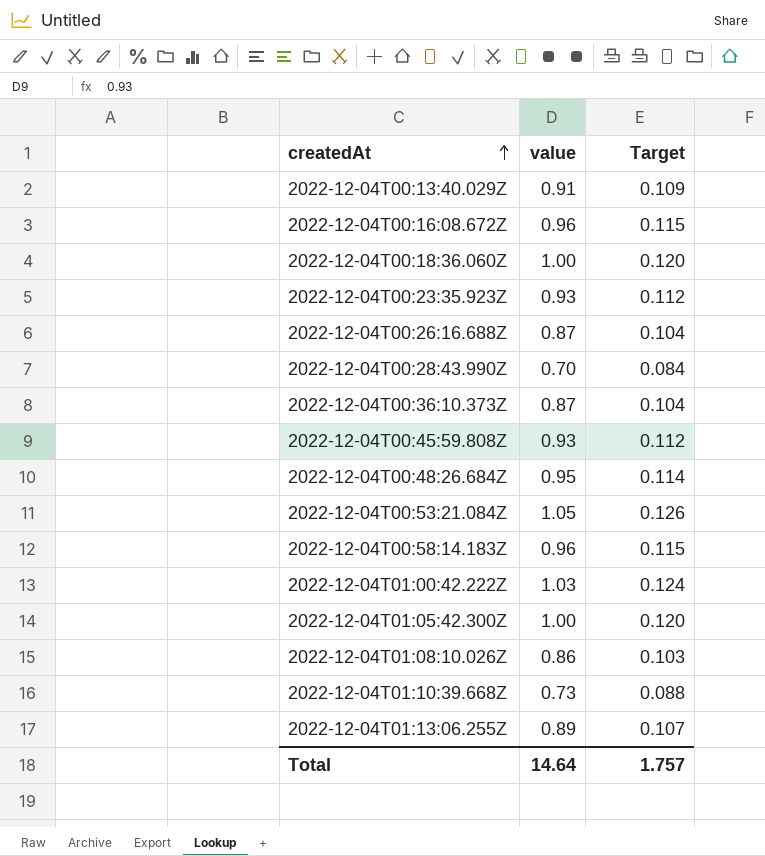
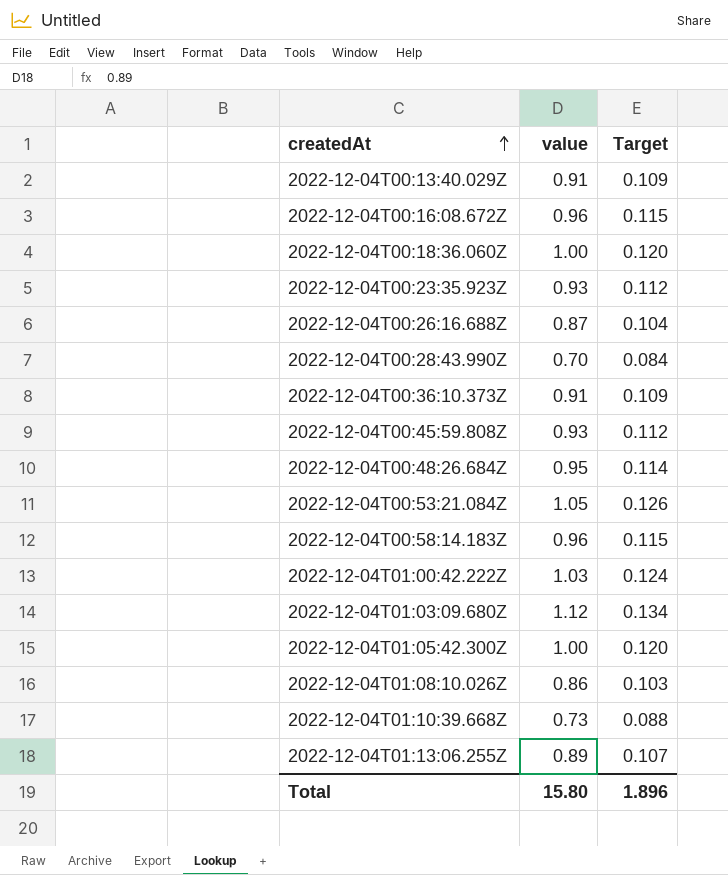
2022-12-04T00:36:10.373Z | value: 0.87 -> 0.91
2022-12-04T00:36:10.373Z | Target: 0.104 -> 0.109
row 2022-12-04T01:03:09.680Z: none -> 1.12 | 0.134
Total | value: 14.64 -> 15.80
Total | Target: 1.757 -> 1.896

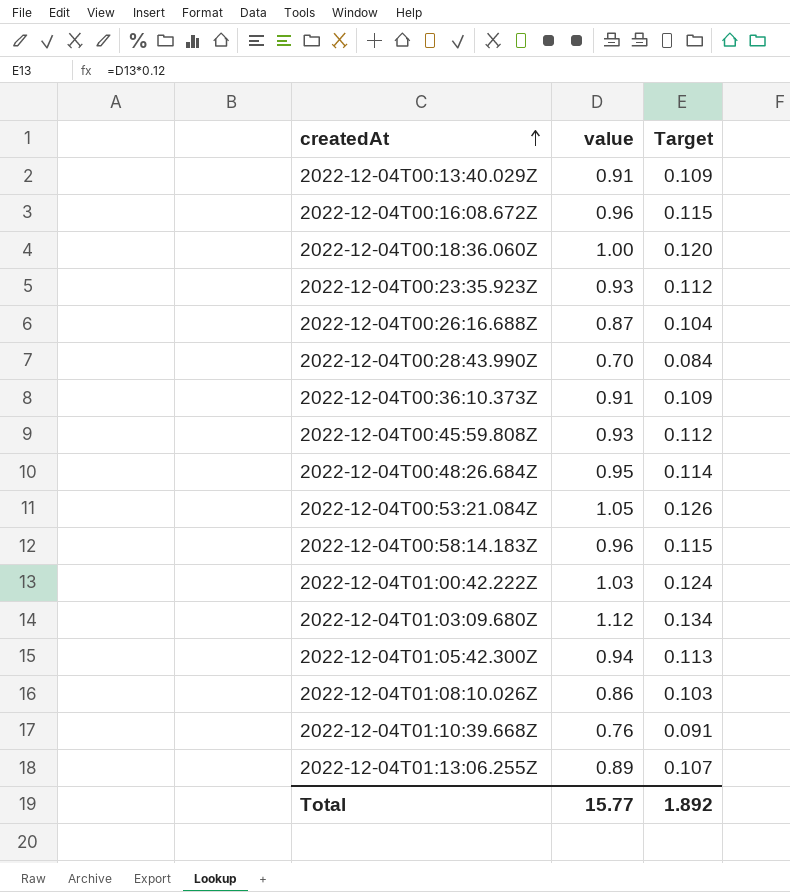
2022-12-04T01:05:42.300Z | value: 1.00 -> 0.94
2022-12-04T01:05:42.300Z | Target: 0.120 -> 0.113
2022-12-04T01:10:39.668Z | value: 0.73 -> 0.76
2022-12-04T01:10:39.668Z | Target: 0.088 -> 0.091
Total | value: 15.80 -> 15.77
Total | Target: 1.896 -> 1.892

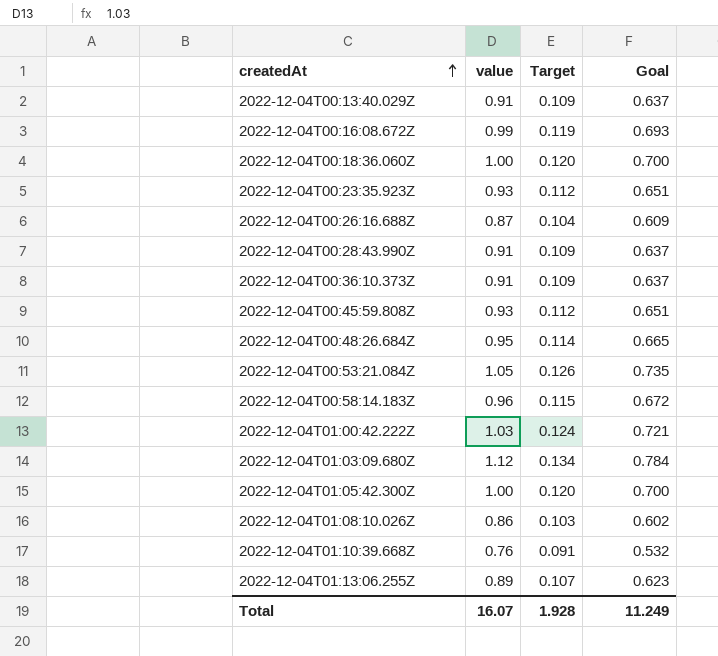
column Goal | formula: none -> [value] * 0.7
2022-12-04T00:16:08.672Z | value: 0.96 -> 0.99
2022-12-04T00:16:08.672Z | Target: 0.115 -> 0.119
2022-12-04T00:28:43.990Z | value: 0.70 -> 0.91
2022-12-04T00:28:43.990Z | Target: 0.084 -> 0.109
2022-12-04T01:05:42.300Z | value: 0.94 -> 1.00
2022-12-04T01:05:42.300Z | Target: 0.113 -> 0.120
Total | value: 15.77 -> 16.07
Total | Target: 1.892 -> 1.928

